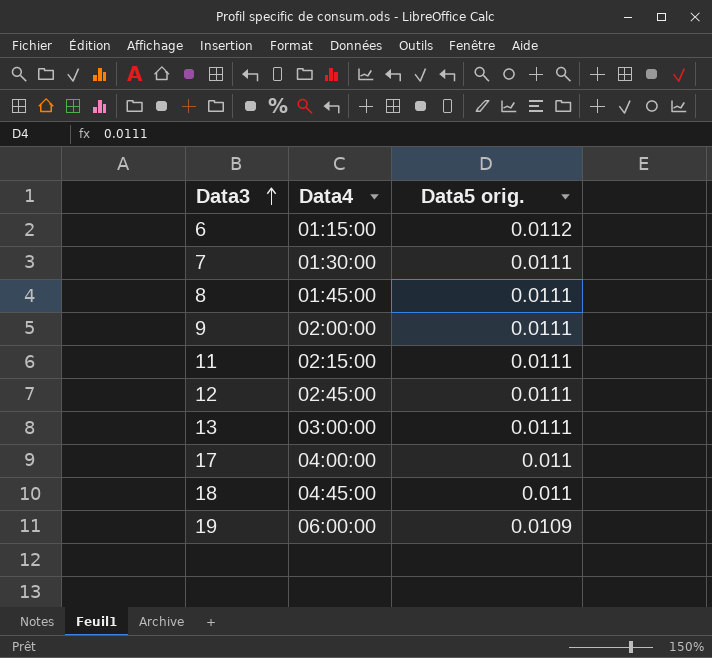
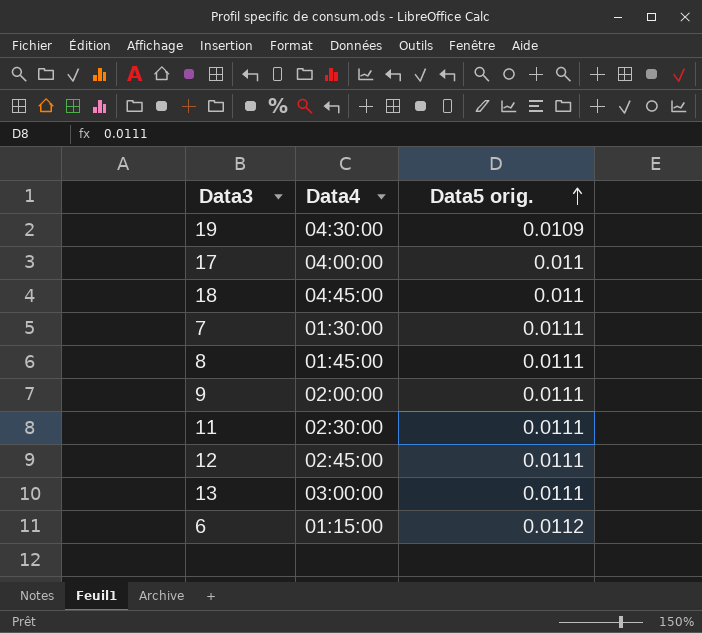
row order: Data3 ascending -> Data5 orig. ascending
19 | Data4: 06:00:00 -> 04:30:00
11 | Data4: 02:15:00 -> 02:30:00

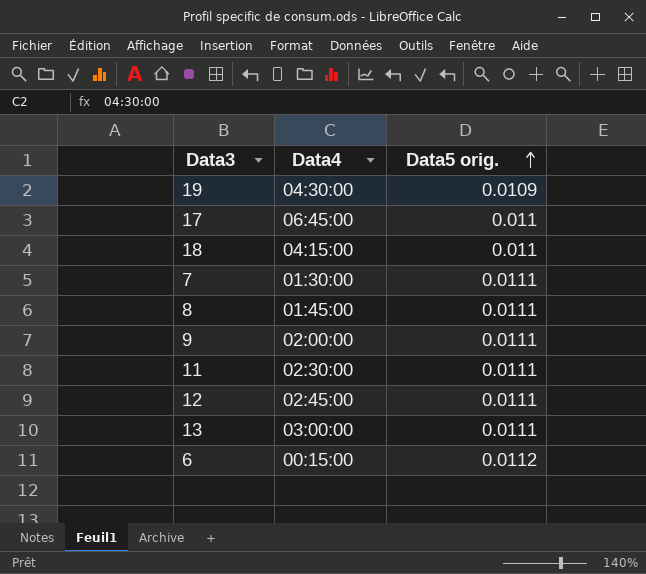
17 | Data4: 04:00:00 -> 06:45:00
18 | Data4: 04:45:00 -> 04:15:00
6 | Data4: 01:15:00 -> 00:15:00

